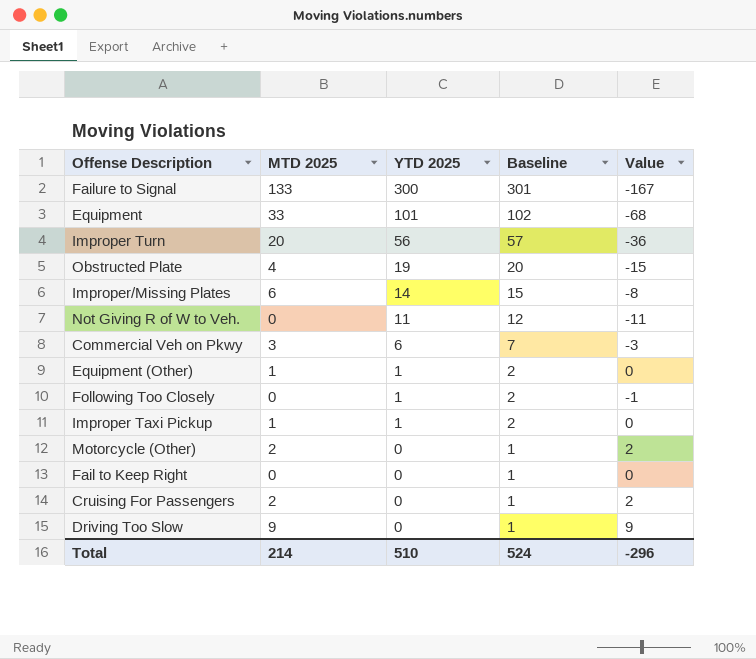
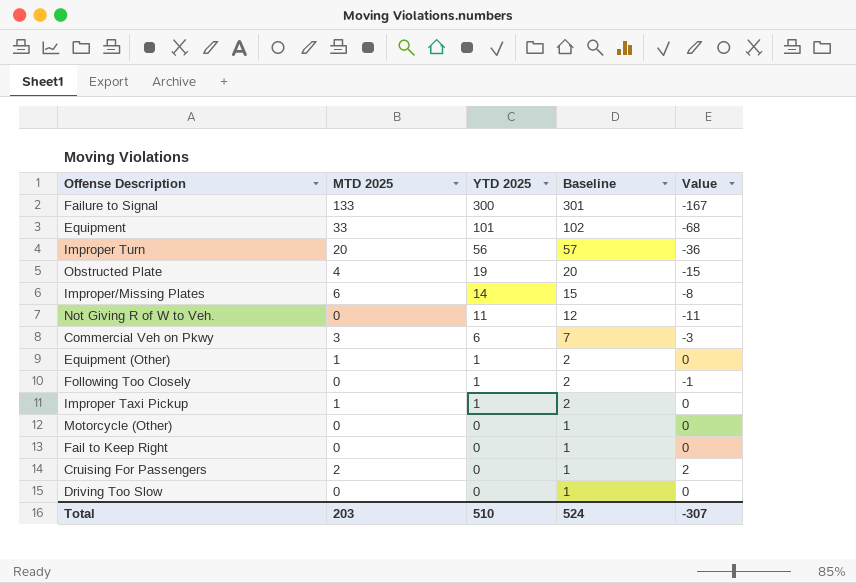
Motorcycle (Other) | MTD 2025: 2 -> 0
Motorcycle (Other) | Value: 2 -> 0
Driving Too Slow | MTD 2025: 9 -> 0
Driving Too Slow | Value: 9 -> 0
Total | MTD 2025: 214 -> 203
Total | Value: -296 -> -307

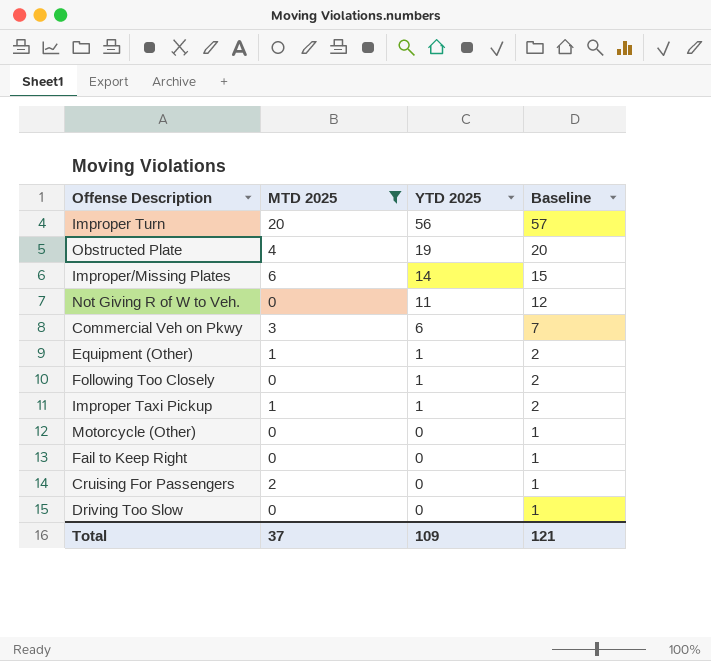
filter: none -> MTD 2025 <= 20
column Value | formula: [MTD 2025] - [YTD 2025] -> none
Total | MTD 2025: 203 -> 37
Total | YTD 2025: 510 -> 109
Total | Baseline: 524 -> 121

